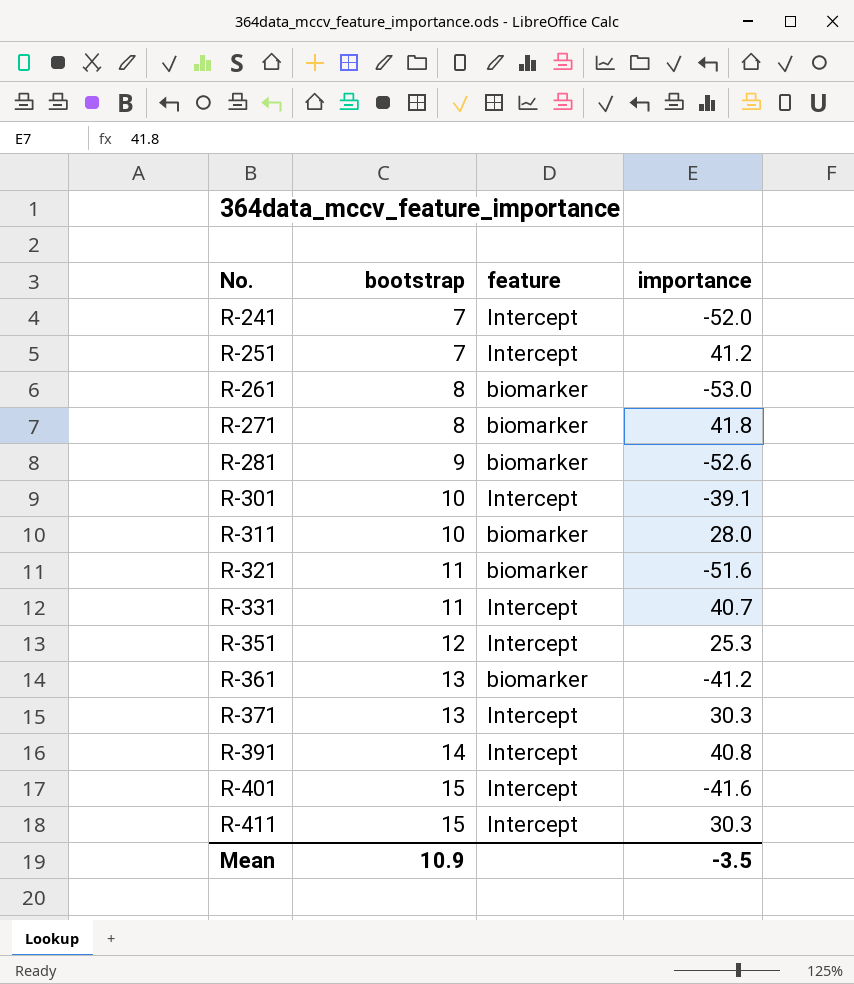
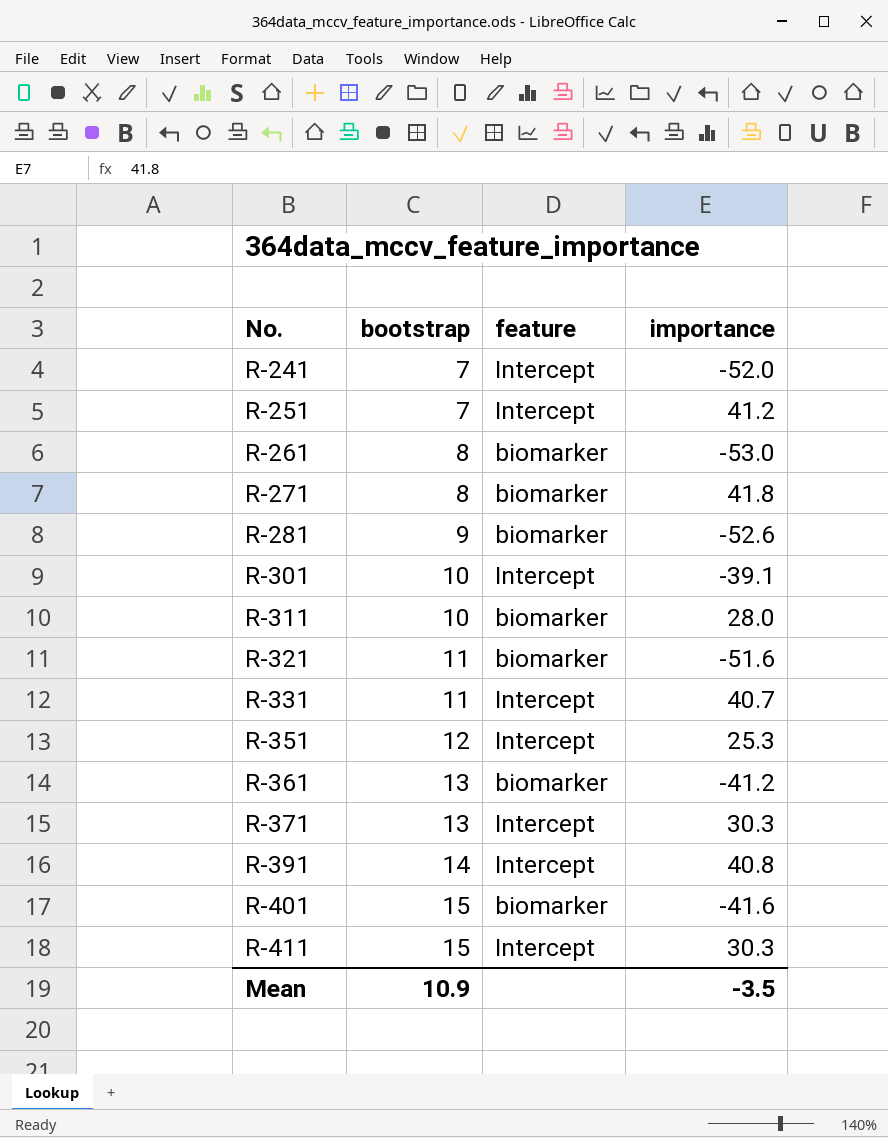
R-401 | feature: Intercept -> biomarker

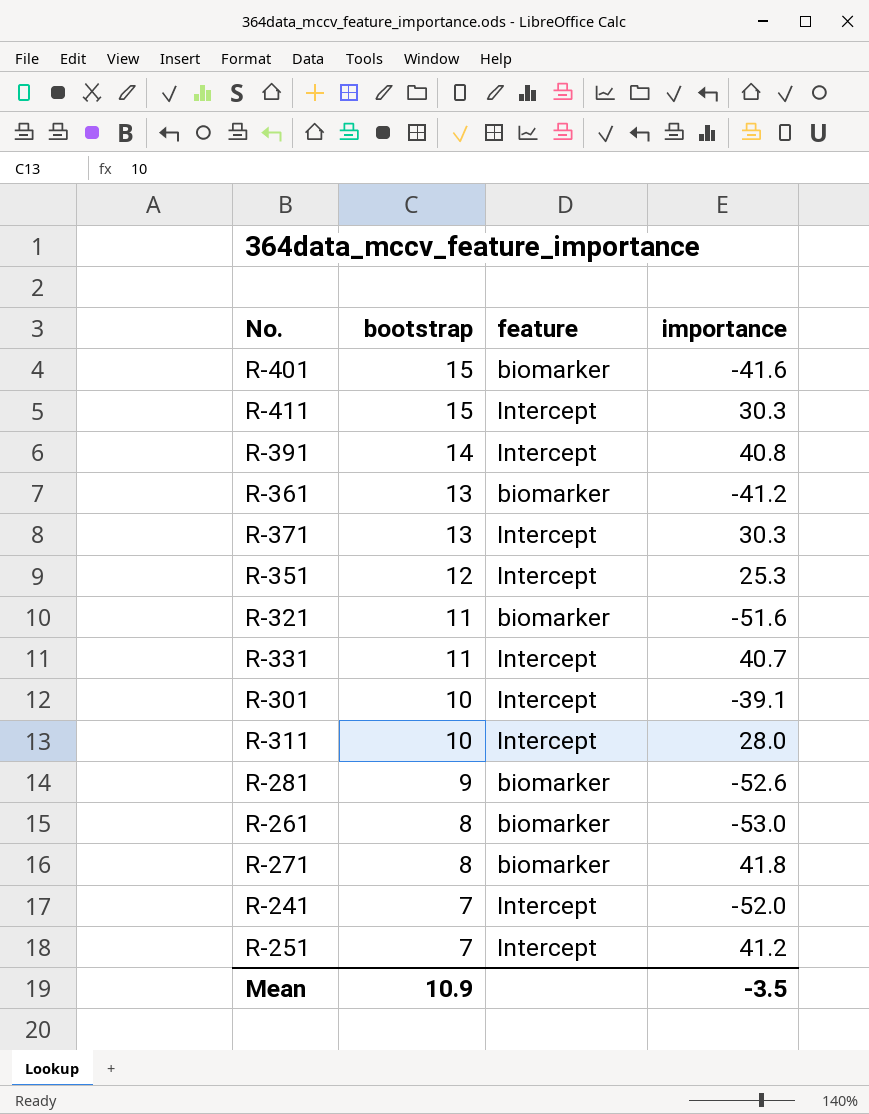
row order: No. ascending -> bootstrap descending
R-311 | feature: biomarker -> Intercept

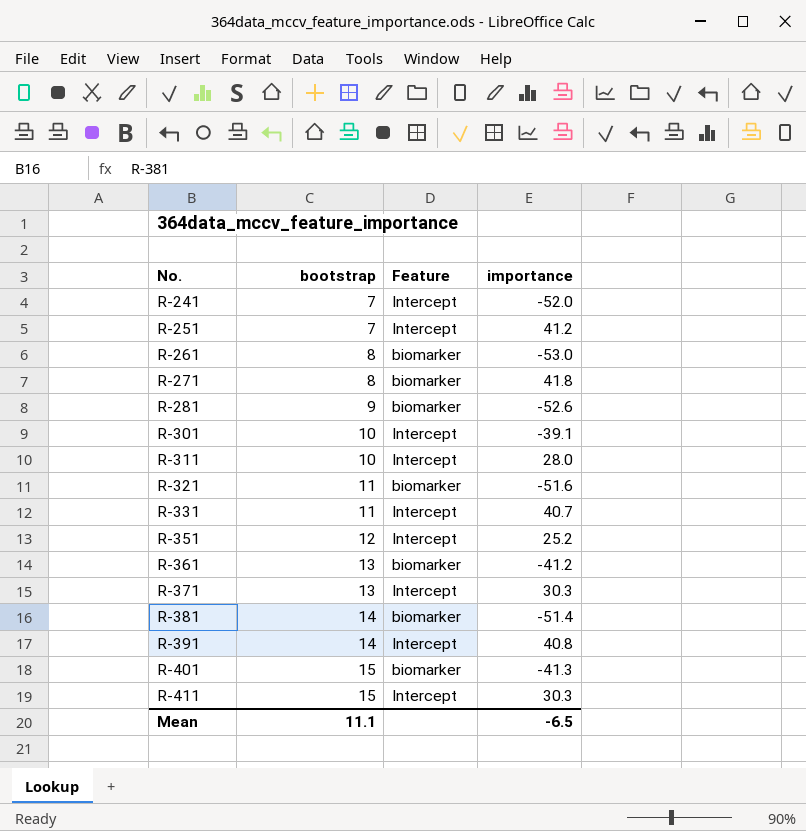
row order: bootstrap descending -> No. ascending
column name: feature -> Feature
R-351 | importance: 25.3 -> 25.2
row R-381: none -> 14 | biomarker | -51.4
R-401 | importance: -41.6 -> -41.3
Mean | bootstrap: 10.9 -> 11.1
Mean | importance: -3.5 -> -6.5

